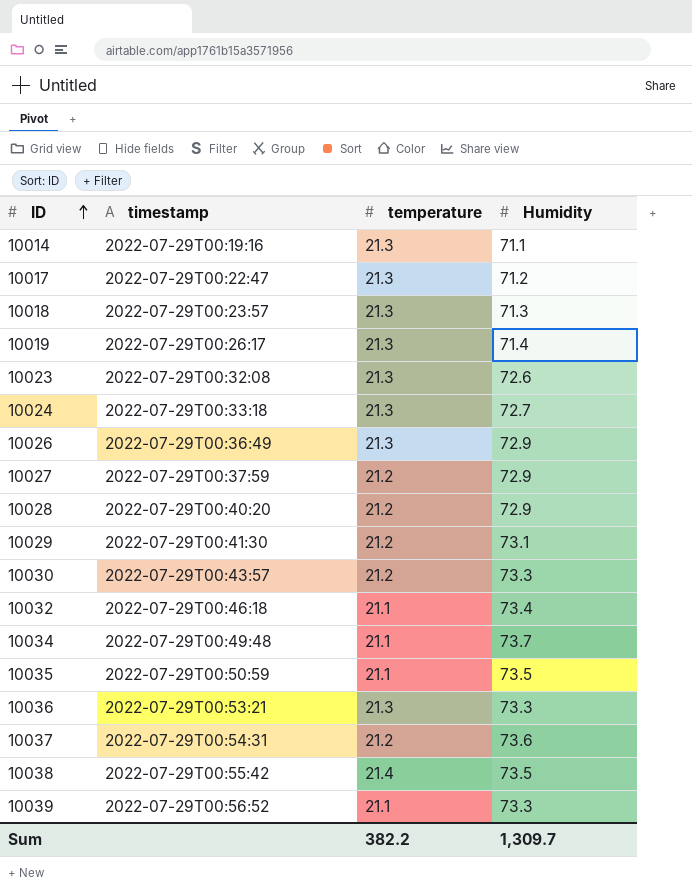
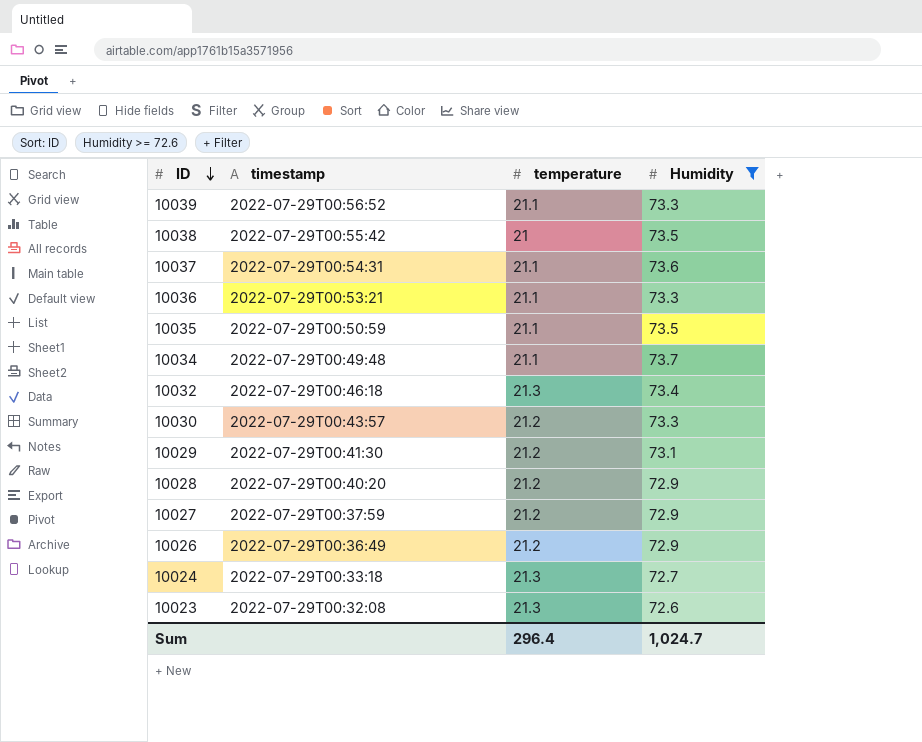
filter: none -> Humidity >= 72.6
row order: ID ascending -> ID descending
10038 | temperature: 21.4 -> 21
10037 | temperature: 21.2 -> 21.1
10036 | temperature: 21.3 -> 21.1
10032 | temperature: 21.1 -> 21.3
10026 | temperature: 21.3 -> 21.2
Sum | temperature: 382.2 -> 296.4
Sum | Humidity: 1,309.7 -> 1,024.7

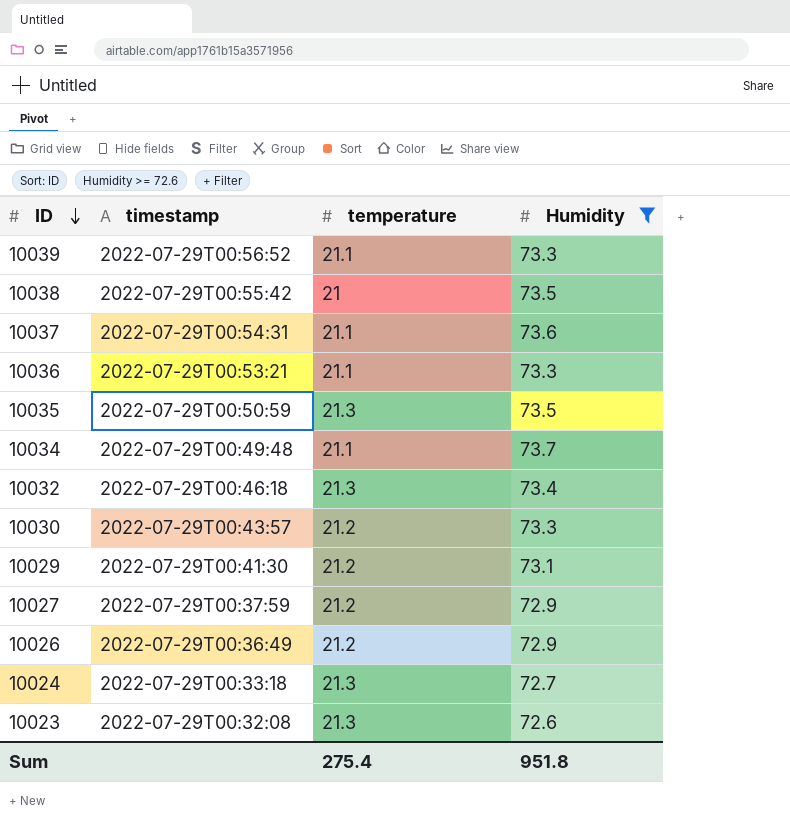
row 10028: 2022-07-29T00:40:20 | 21.2 | 72.9 -> none
10035 | temperature: 21.1 -> 21.3
Sum | temperature: 296.4 -> 275.4
Sum | Humidity: 1,024.7 -> 951.8

